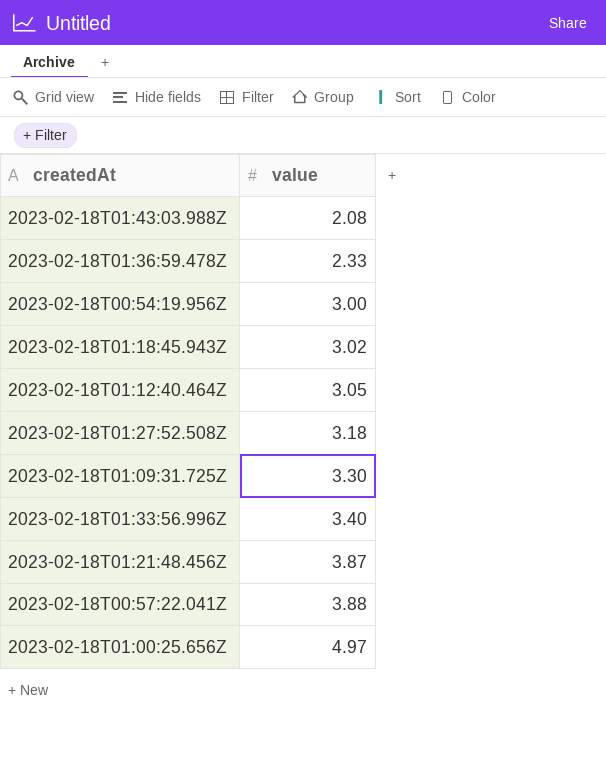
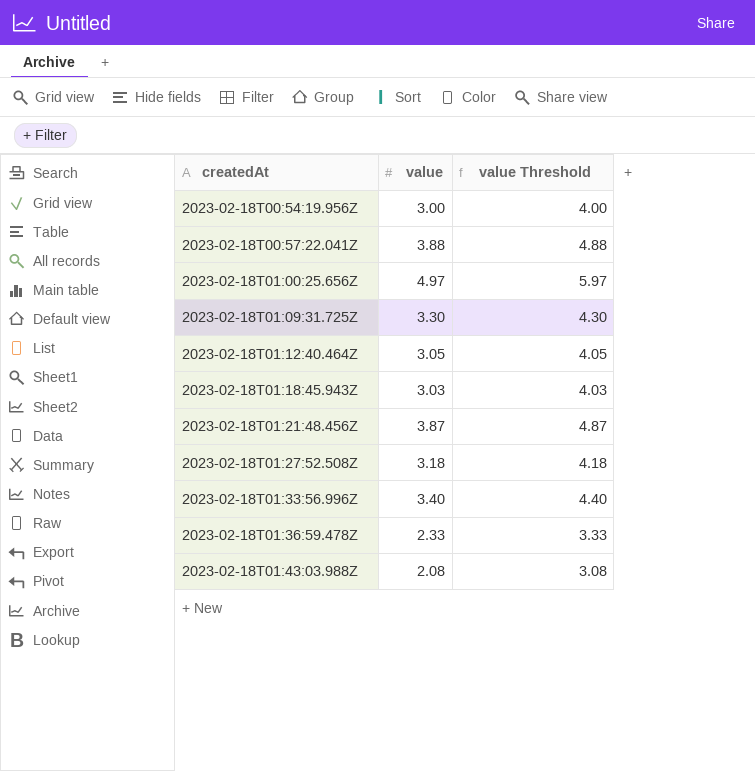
row order: value ascending -> createdAt ascending
column value Threshold | formula: none -> [value] + 1
2023-02-18T01:18:45.943Z | value: 3.02 -> 3.03

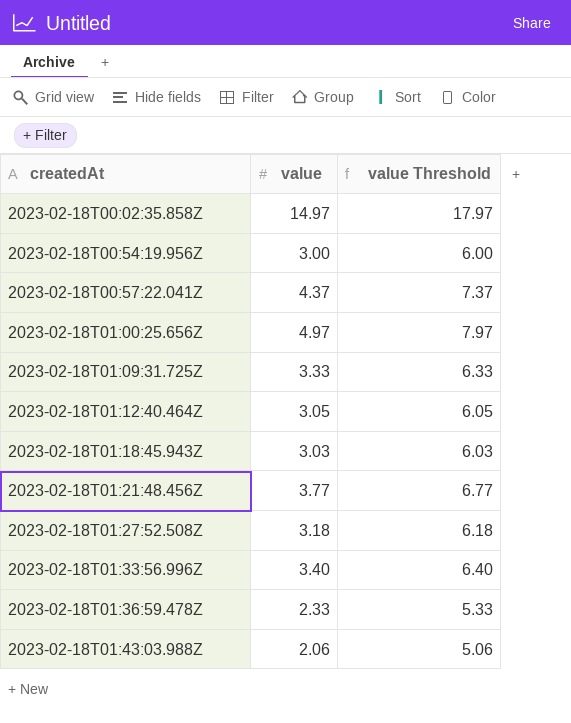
column value Threshold | formula: [value] + 1 -> [value] + 3
row 2023-02-18T00:02:35.858Z: none -> 14.97 | 17.97
2023-02-18T00:57:22.041Z | value: 3.88 -> 4.37
2023-02-18T01:09:31.725Z | value: 3.30 -> 3.33
2023-02-18T01:21:48.456Z | value: 3.87 -> 3.77
2023-02-18T01:43:03.988Z | value: 2.08 -> 2.06

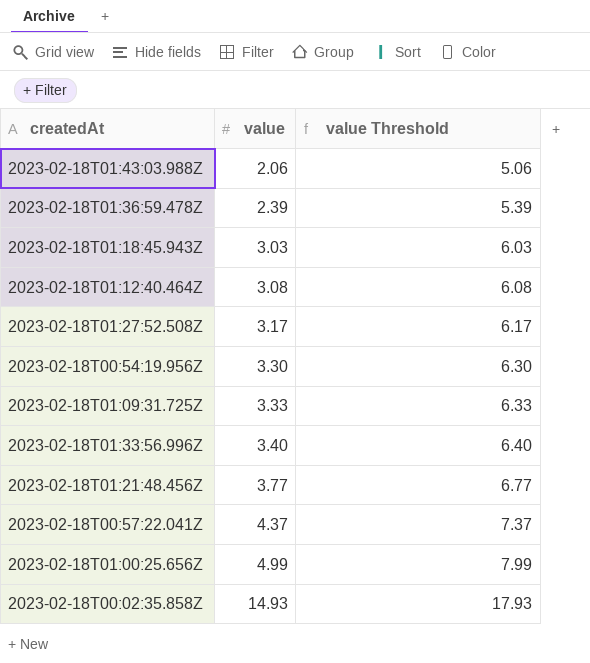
row order: createdAt ascending -> value ascending
2023-02-18T01:36:59.478Z | value: 2.33 -> 2.39
2023-02-18T01:36:59.478Z | value Threshold: 5.33 -> 5.39
2023-02-18T01:12:40.464Z | value: 3.05 -> 3.08
2023-02-18T01:12:40.464Z | value Threshold: 6.05 -> 6.08
2023-02-18T01:27:52.508Z | value: 3.18 -> 3.17
2023-02-18T01:27:52.508Z | value Threshold: 6.18 -> 6.17
2023-02-18T00:54:19.956Z | value: 3.00 -> 3.30
2023-02-18T00:54:19.956Z | value Threshold: 6.00 -> 6.30
2023-02-18T01:00:25.656Z | value: 4.97 -> 4.99
2023-02-18T01:00:25.656Z | value Threshold: 7.97 -> 7.99
2023-02-18T00:02:35.858Z | value: 14.97 -> 14.93
2023-02-18T00:02:35.858Z | value Threshold: 17.97 -> 17.93

